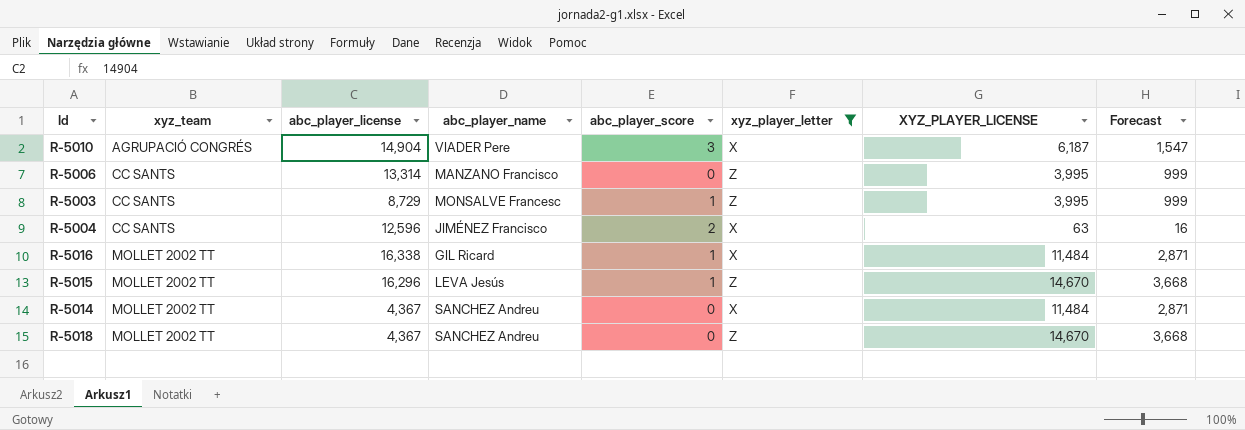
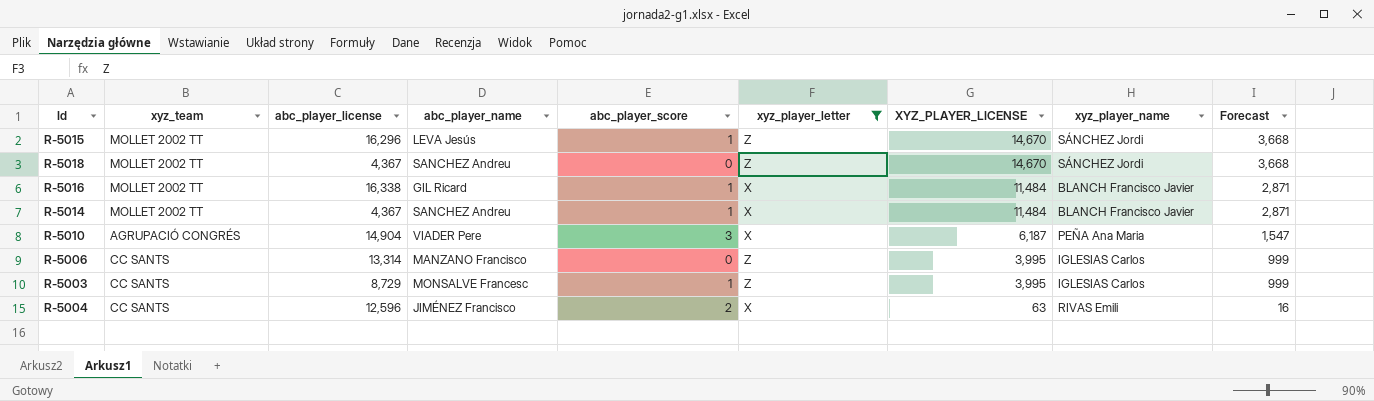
row order: xyz_team ascending -> XYZ_PLAYER_LICENSE descending
column xyz_player_name | position: none -> 8
R-5014 | abc_player_score: 0 -> 1

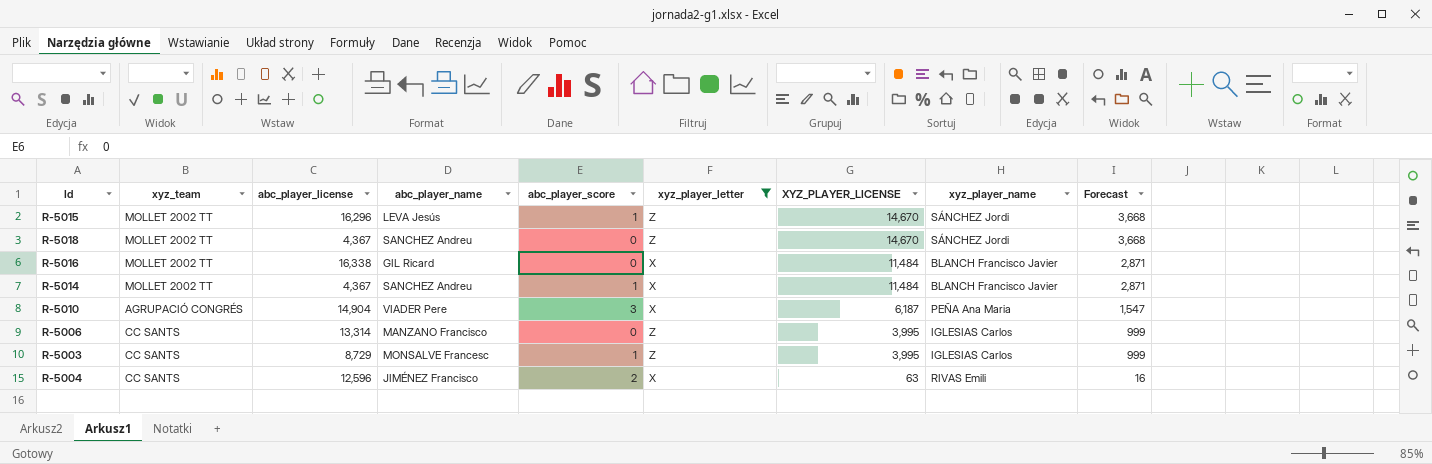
R-5016 | abc_player_score: 1 -> 0

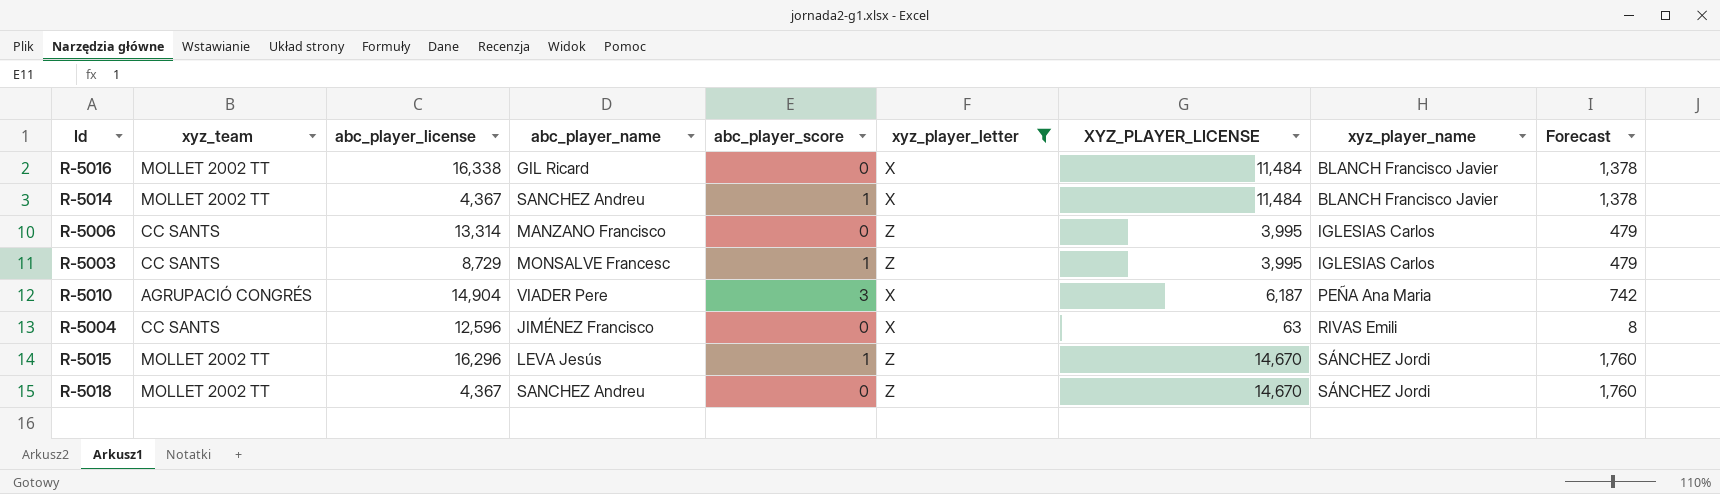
row order: XYZ_PLAYER_LICENSE descending -> xyz_player_name ascending
column Forecast | formula: [XYZ_PLAYER_LICENSE] * 0.25 -> [XYZ_PLAYER_LICENSE] * 0.12
R-5004 | abc_player_score: 2 -> 0

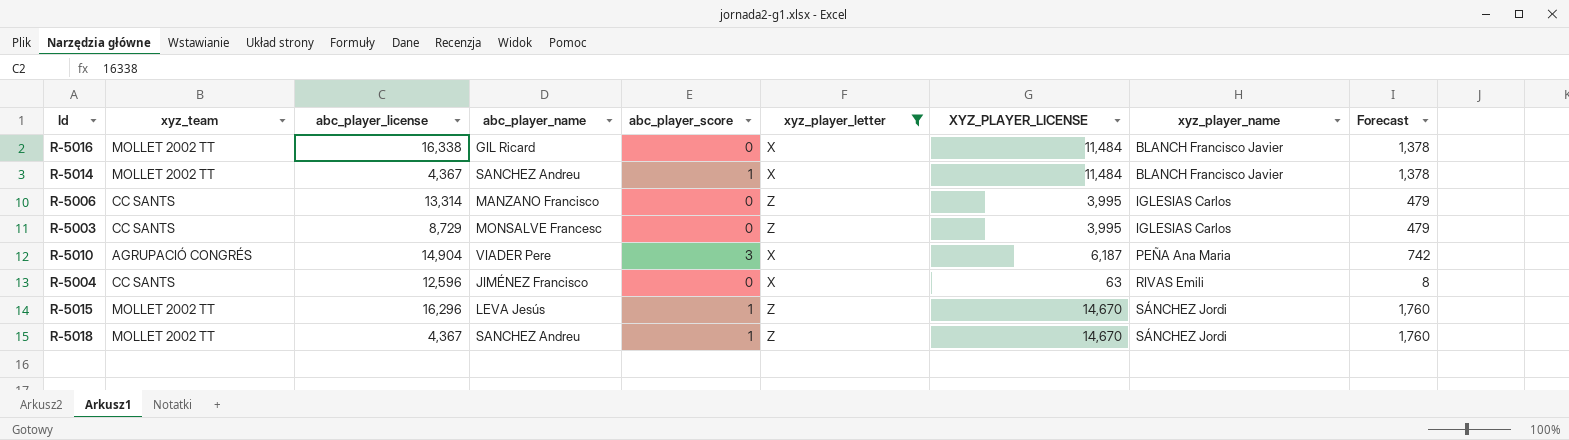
R-5003 | abc_player_score: 1 -> 0
R-5018 | abc_player_score: 0 -> 1

